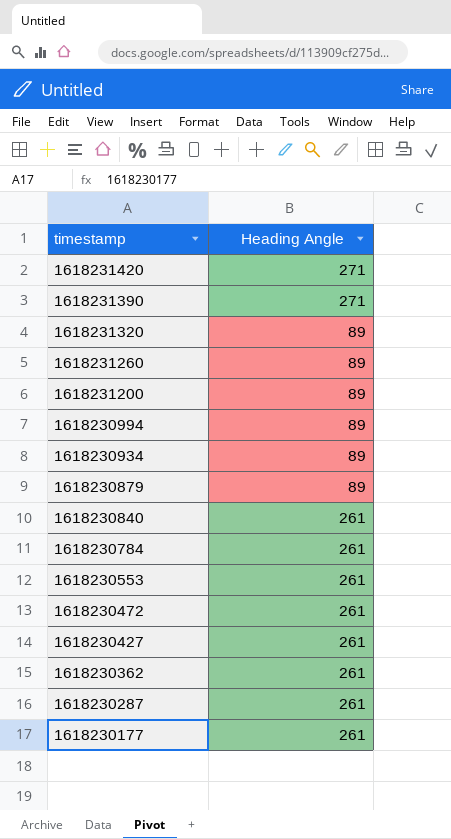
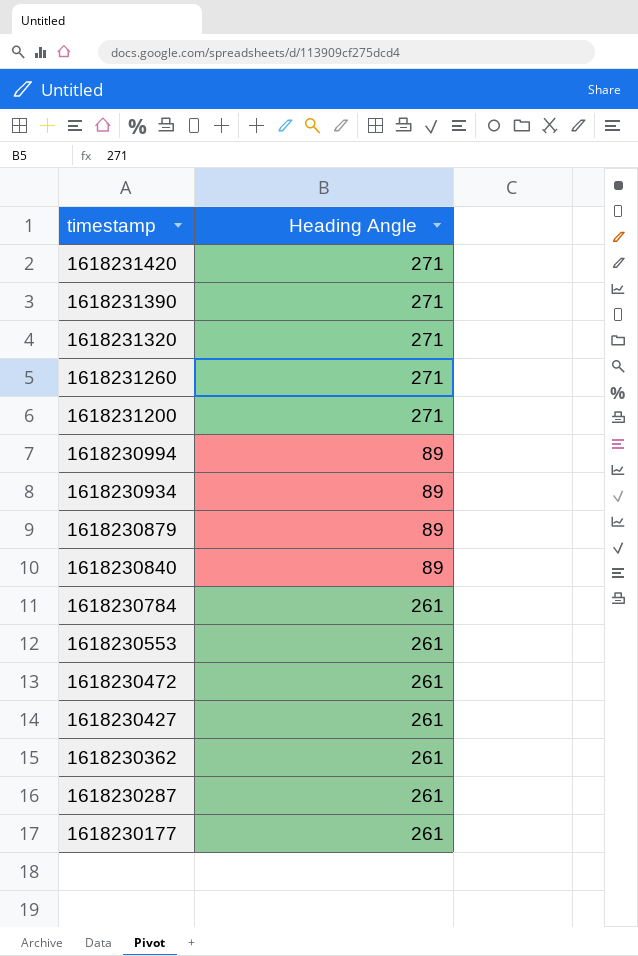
1618231320 | Heading Angle: 89 -> 271
1618231260 | Heading Angle: 89 -> 271
1618231200 | Heading Angle: 89 -> 271
1618230840 | Heading Angle: 261 -> 89

